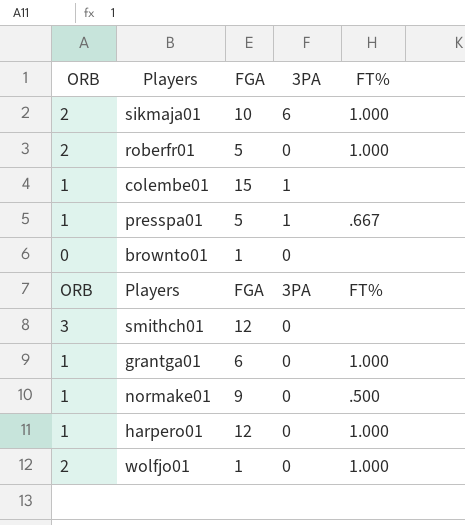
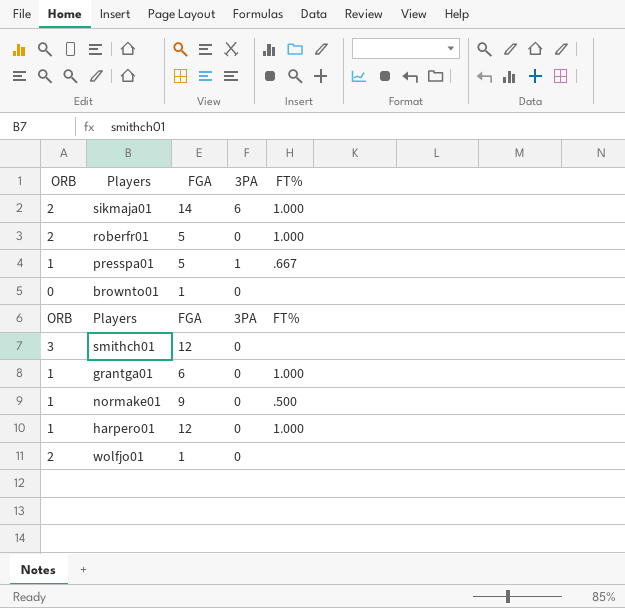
row colembe01: 1 | 15 | 1 | none -> none
sikmaja01 | FGA: 10 -> 14
wolfjo01 | FT%: 1.000 -> none

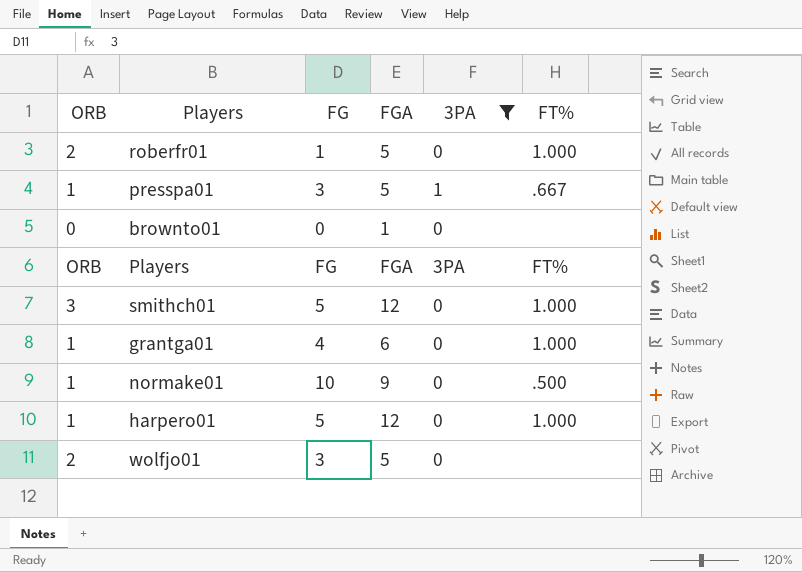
filter: none -> 3PA != 6
column FG | position: none -> 3
smithch01 | FT%: none -> 1.000
wolfjo01 | FGA: 1 -> 5

